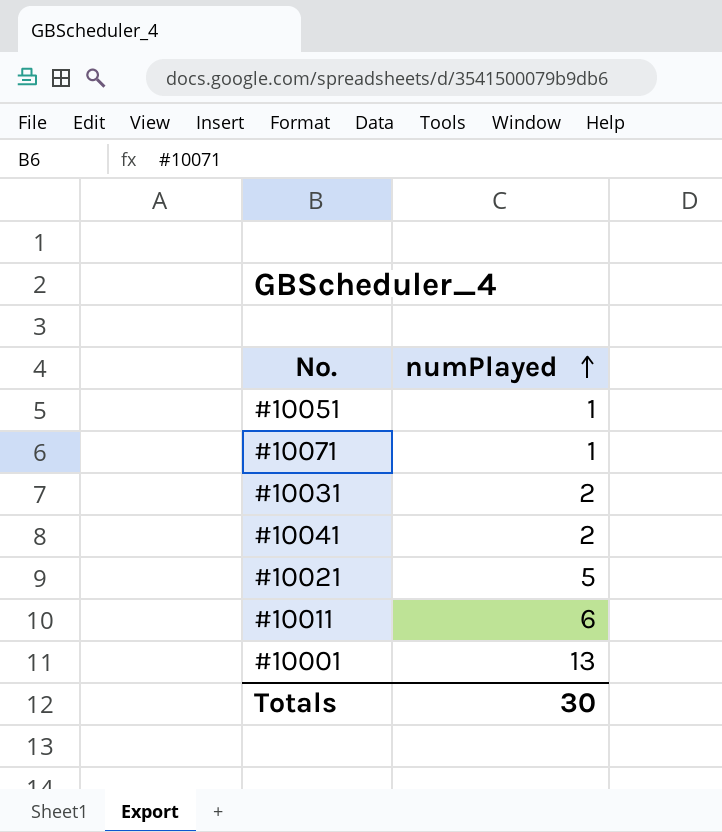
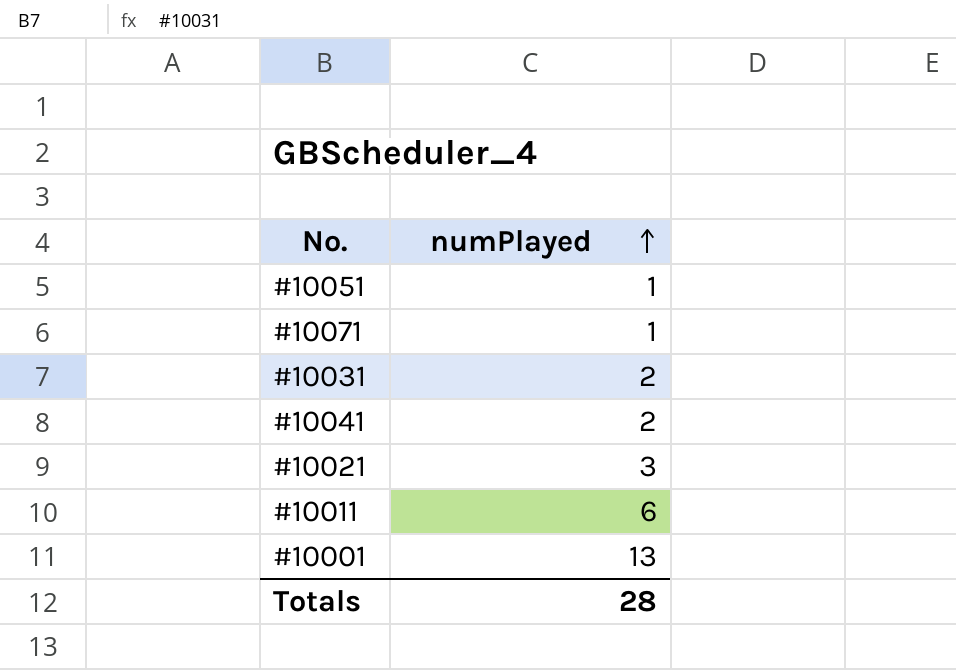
#10021 | numPlayed: 5 -> 3
Totals | numPlayed: 30 -> 28

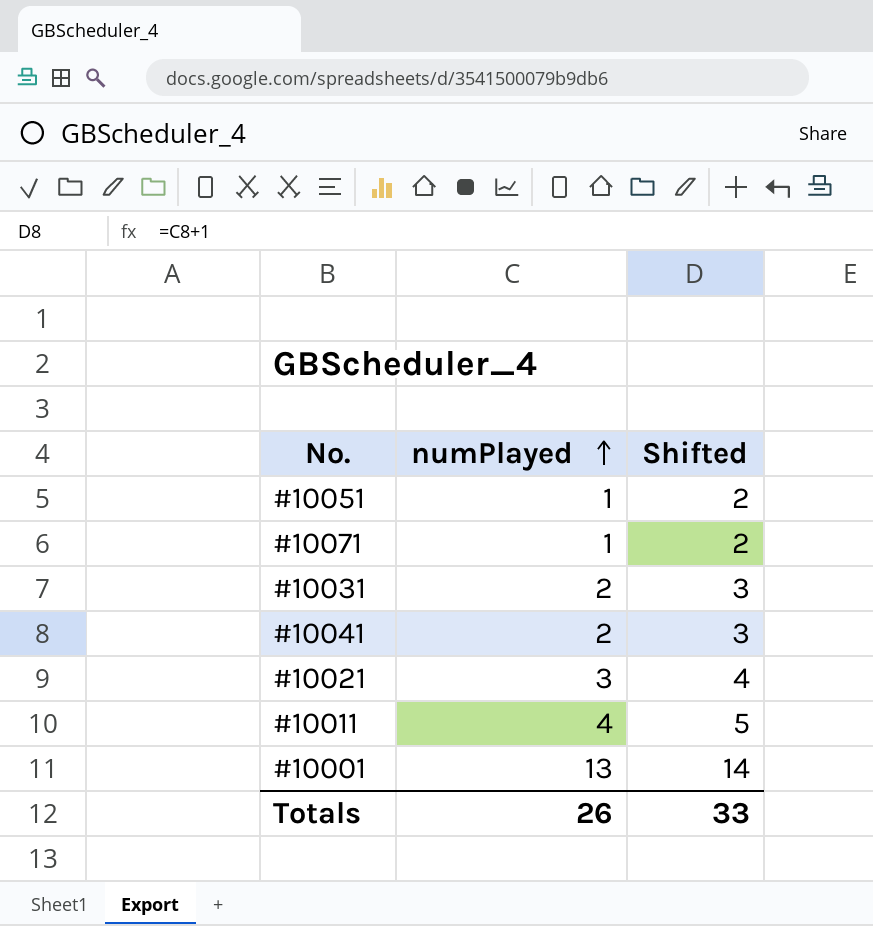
column Shifted | formula: none -> [numPlayed] + 1
#10011 | numPlayed: 6 -> 4
Totals | numPlayed: 28 -> 26

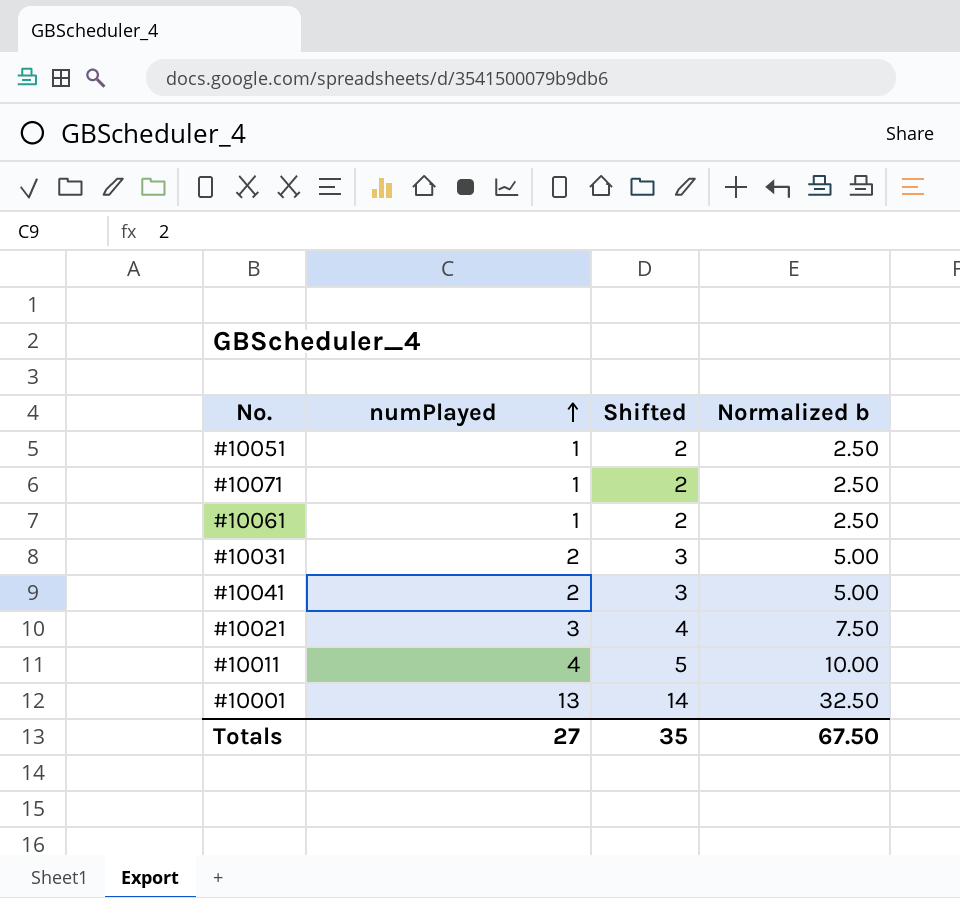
column Normalized b | formula: none -> [numPlayed] * 2.5
row #10061: none -> 1 | 2 | 2.50
Totals | numPlayed: 26 -> 27
Totals | Shifted: 33 -> 35

